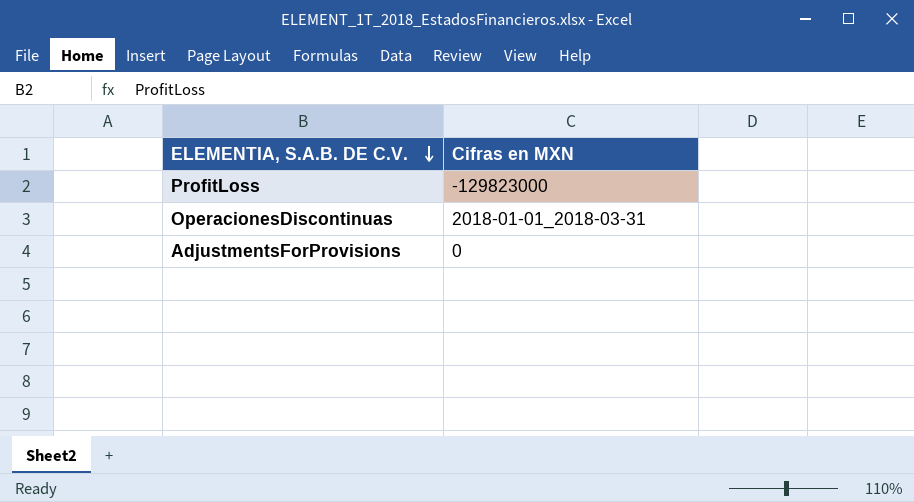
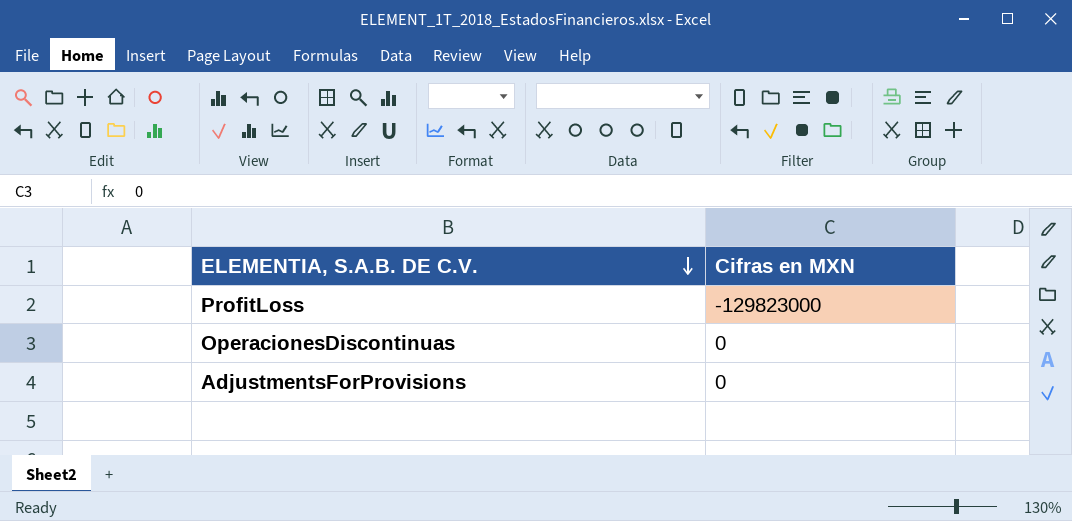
OperacionesDiscontinuas | Cifras en MXN: 2018-01-01_2018-03-31 -> 0

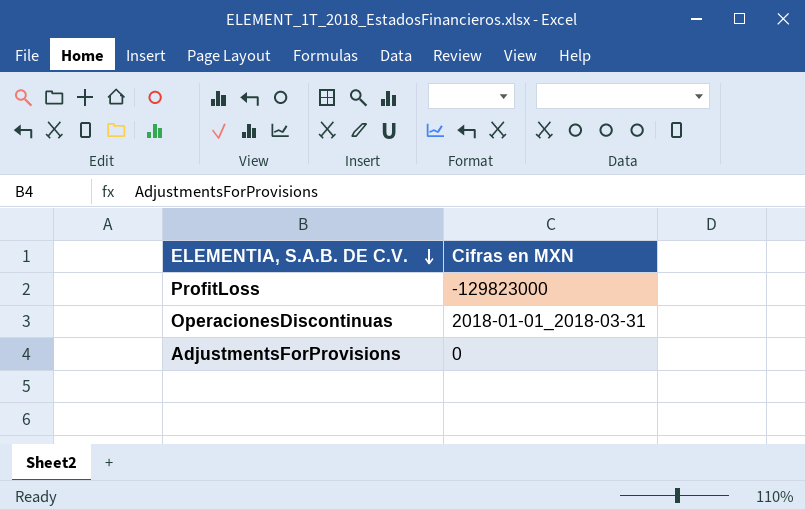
OperacionesDiscontinuas | Cifras en MXN: 0 -> 2018-01-01_2018-03-31

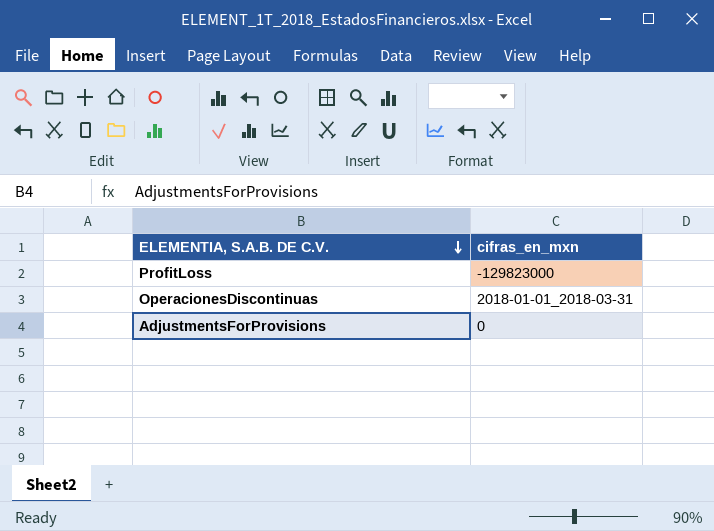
column name: Cifras en MXN -> cifras_en_mxn

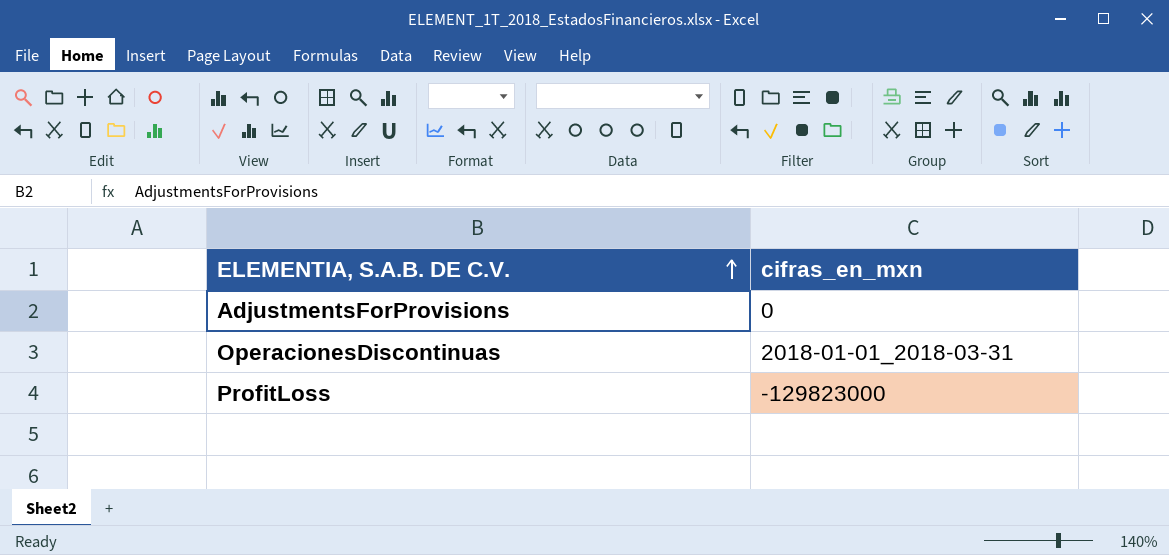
row order: ELEMENTIA, S.A.B. DE C.V. descending -> ELEMENTIA, S.A.B. DE C.V. ascending

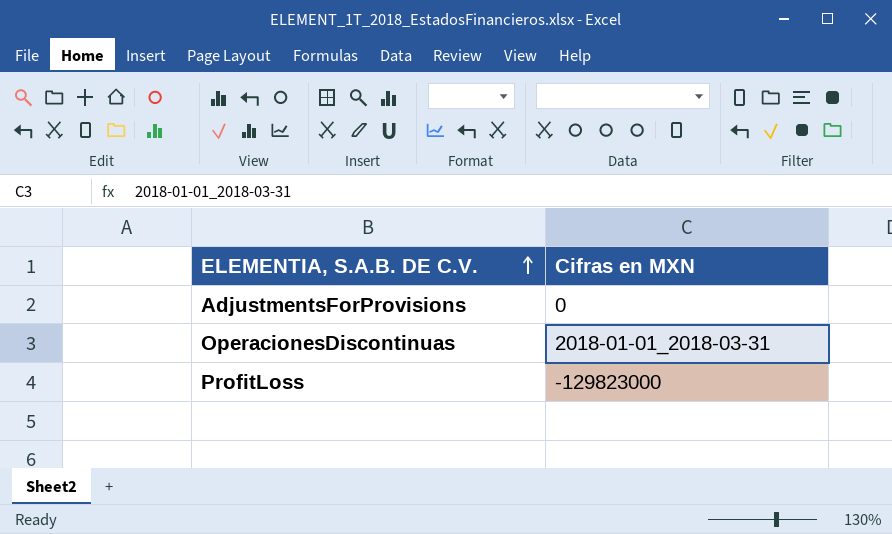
column name: cifras_en_mxn -> Cifras en MXN

